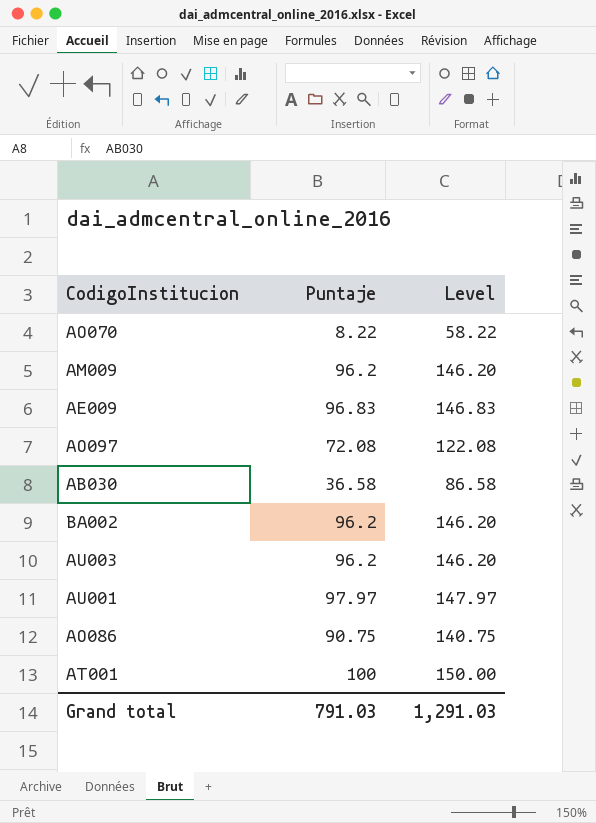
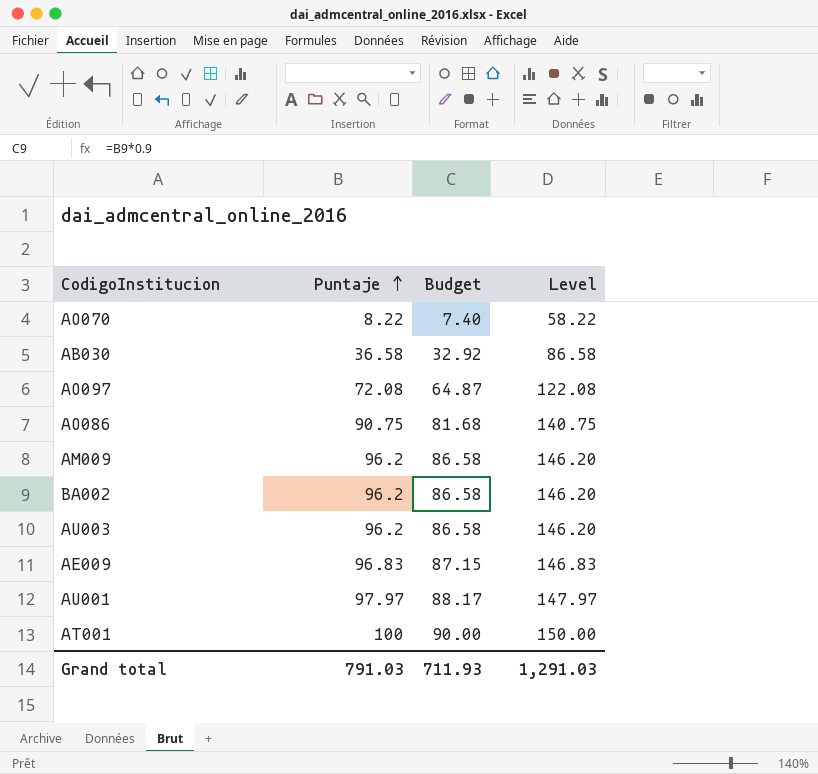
row order: none -> Puntaje ascending
column Budget | formula: none -> [Puntaje] * 0.9

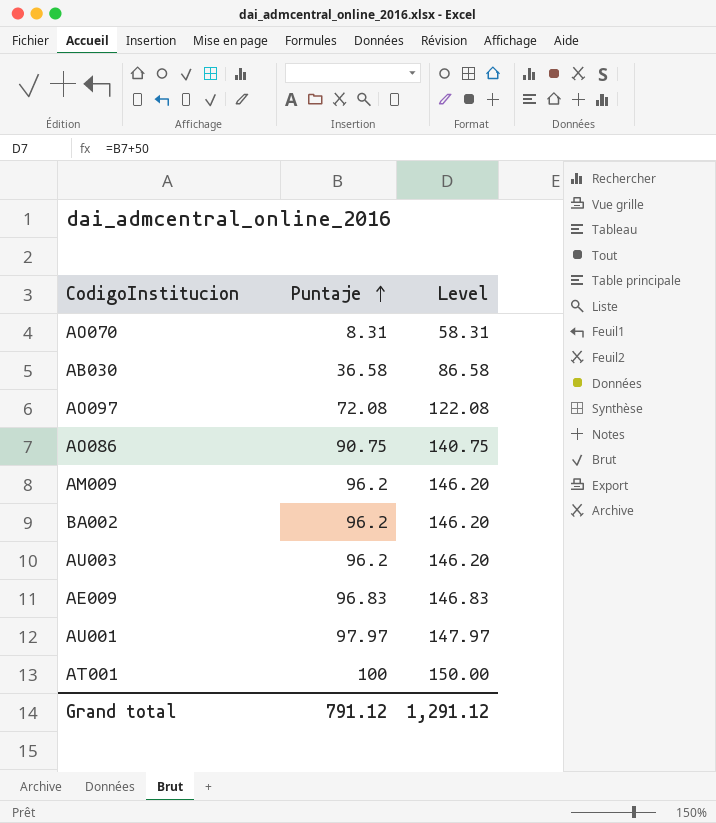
column Budget | formula: [Puntaje] * 0.9 -> none
AO070 | Puntaje: 8.22 -> 8.31
AO070 | Level: 58.22 -> 58.31
Grand total | Puntaje: 791.03 -> 791.12
Grand total | Level: 1,291.03 -> 1,291.12

